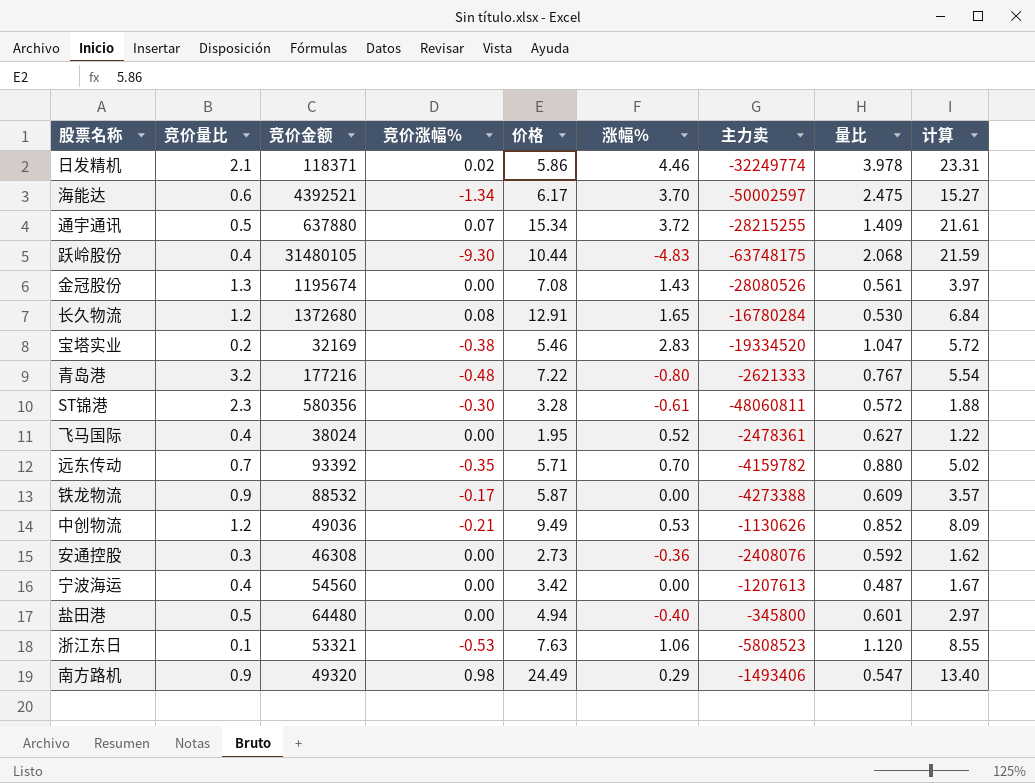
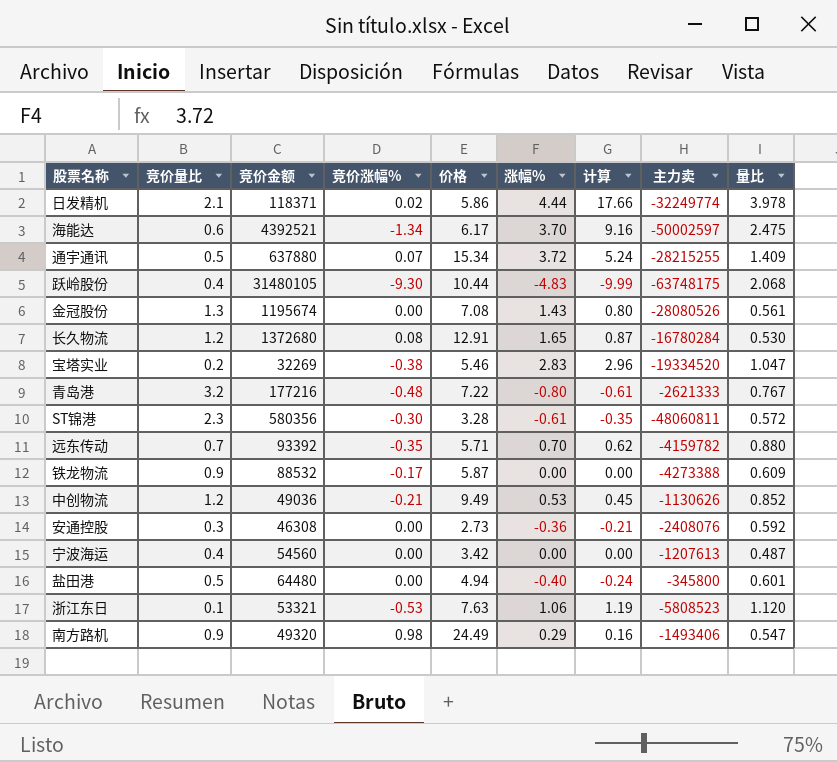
column 计算 | formula: [价格] * [量比] -> [涨幅%] * [量比]
column 计算 | position: 9 -> 7
row 飞马国际: 0.4 | 38024 | 0.00 | 1.95 | 0.52 | -2478361 | 0.627 | 1.22 -> none
日发精机 | 涨幅%: 4.46 -> 4.44
宝塔实业 | 竞价金额: 32169 -> 32269

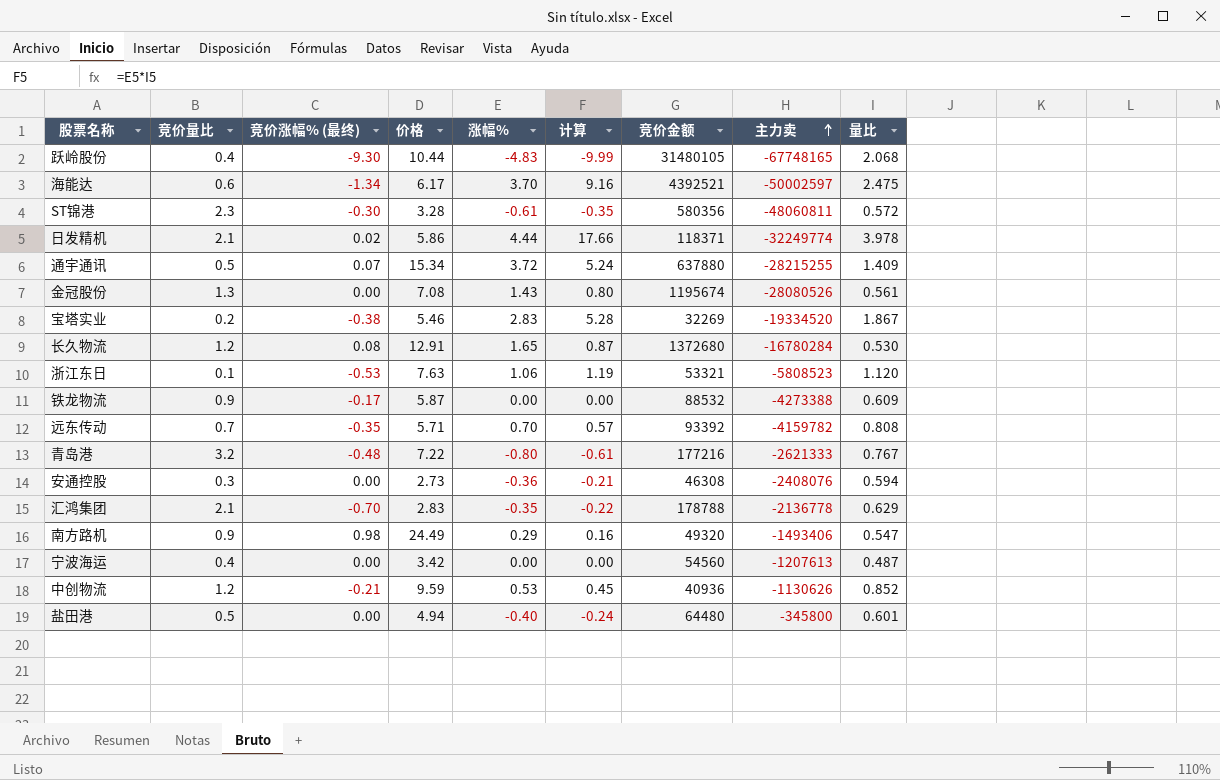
row order: none -> 主力卖 ascending
column name: 竞价涨幅% -> 竞价涨幅% (最终)
column 竞价金额 | position: 3 -> 7
跃岭股份 | 主力卖: -63748175 -> -67748165
宝塔实业 | 计算: 2.96 -> 5.28
宝塔实业 | 量比: 1.047 -> 1.867
远东传动 | 计算: 0.62 -> 0.57
远东传动 | 量比: 0.880 -> 0.808
安通控股 | 量比: 0.592 -> 0.594
row 汇鸿集团: none -> 2.1 | -0.70 | 2.83 | -0.35 | -0.22 | 178788 | -2136778 | 0.629
中创物流 | 价格: 9.49 -> 9.59
中创物流 | 竞价金额: 49036 -> 40936

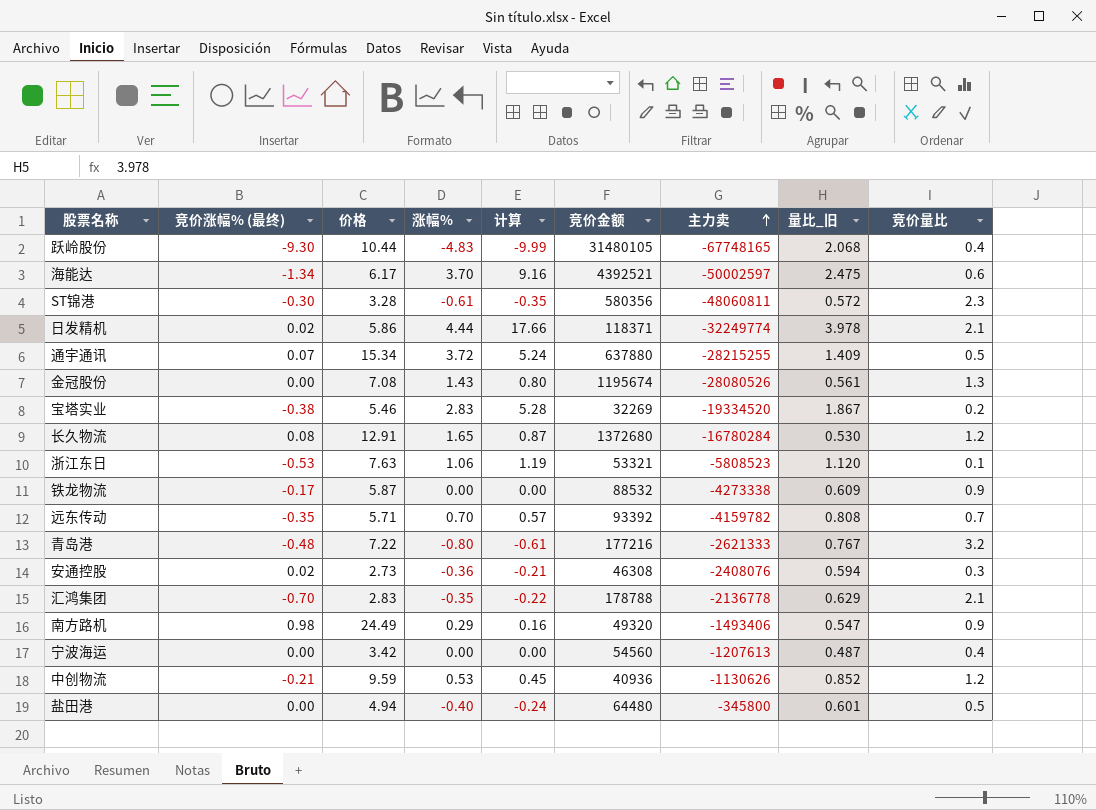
column name: 量比 -> 量比_旧
column 竞价量比 | position: 2 -> 9
铁龙物流 | 主力卖: -4273388 -> -4273338
安通控股 | 竞价涨幅% (最终): 0.00 -> 0.02

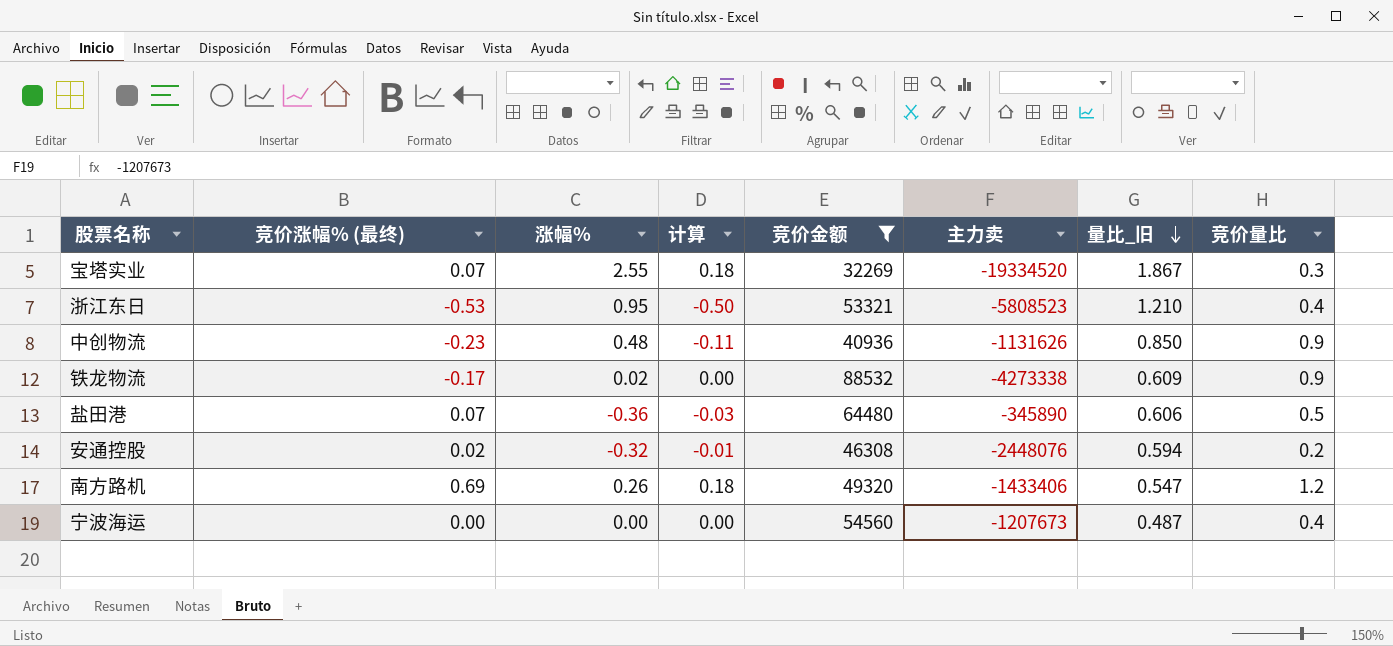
filter: none -> 竞价金额 <= 88532
row order: 主力卖 ascending -> 量比_旧 descending
column 价格 | position: 3 -> none
column 计算 | formula: [涨幅%] * [量比_旧] -> [竞价涨幅% (最终)] * [涨幅%]
宝塔实业 | 竞价涨幅% (最终): -0.38 -> 0.07
宝塔实业 | 涨幅%: 2.83 -> 2.55
宝塔实业 | 竞价量比: 0.2 -> 0.3
浙江东日 | 涨幅%: 1.06 -> 0.95
浙江东日 | 量比_旧: 1.120 -> 1.210
浙江东日 | 竞价量比: 0.1 -> 0.4
中创物流 | 竞价涨幅% (最终): -0.21 -> -0.23
中创物流 | 涨幅%: 0.53 -> 0.48
中创物流 | 主力卖: -1130626 -> -1131626
中创物流 | 量比_旧: 0.852 -> 0.850
中创物流 | 竞价量比: 1.2 -> 0.9
铁龙物流 | 涨幅%: 0.00 -> 0.02
盐田港 | 竞价涨幅% (最终): 0.00 -> 0.07
盐田港 | 涨幅%: -0.40 -> -0.36
盐田港 | 主力卖: -345800 -> -345890
盐田港 | 量比_旧: 0.601 -> 0.606
安通控股 | 涨幅%: -0.36 -> -0.32
安通控股 | 主力卖: -2408076 -> -2448076
安通控股 | 竞价量比: 0.3 -> 0.2
南方路机 | 竞价涨幅% (最终): 0.98 -> 0.69
南方路机 | 涨幅%: 0.29 -> 0.26
南方路机 | 主力卖: -1493406 -> -1433406
南方路机 | 竞价量比: 0.9 -> 1.2
宁波海运 | 主力卖: -1207613 -> -1207673

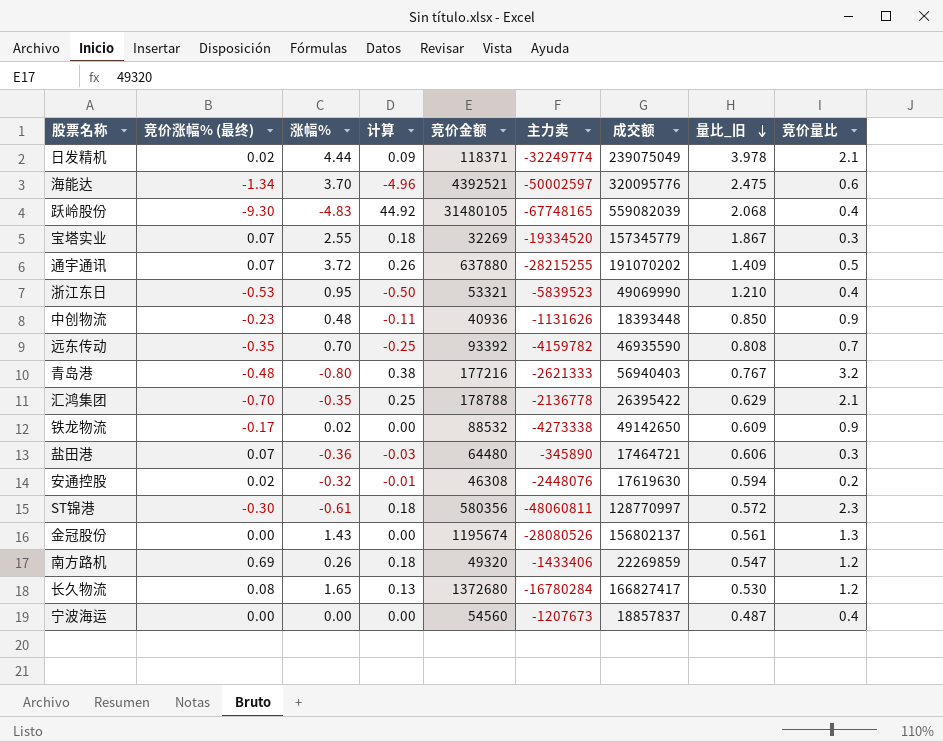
filter: 竞价金额 <= 88532 -> none
column 成交额 | position: none -> 7
浙江东日 | 主力卖: -5808523 -> -5839523
盐田港 | 竞价量比: 0.5 -> 0.3

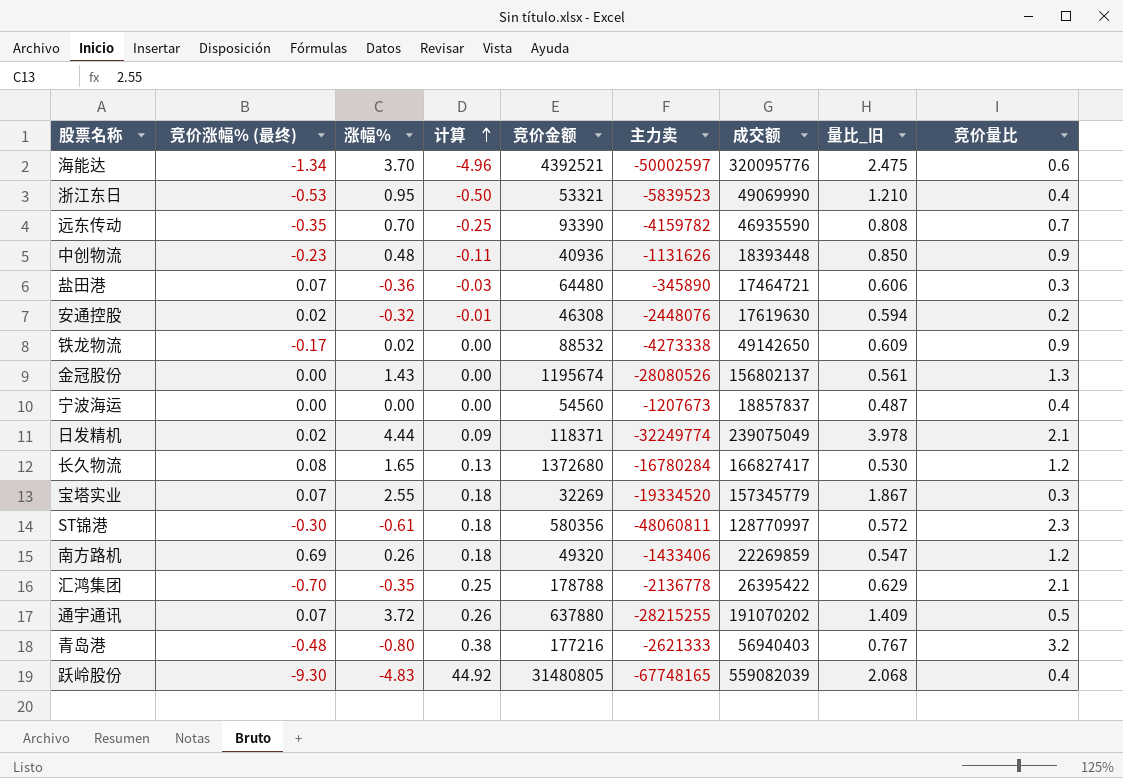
row order: 量比_旧 descending -> 计算 ascending
远东传动 | 竞价金额: 93392 -> 93390
跃岭股份 | 竞价金额: 31480105 -> 31480805

